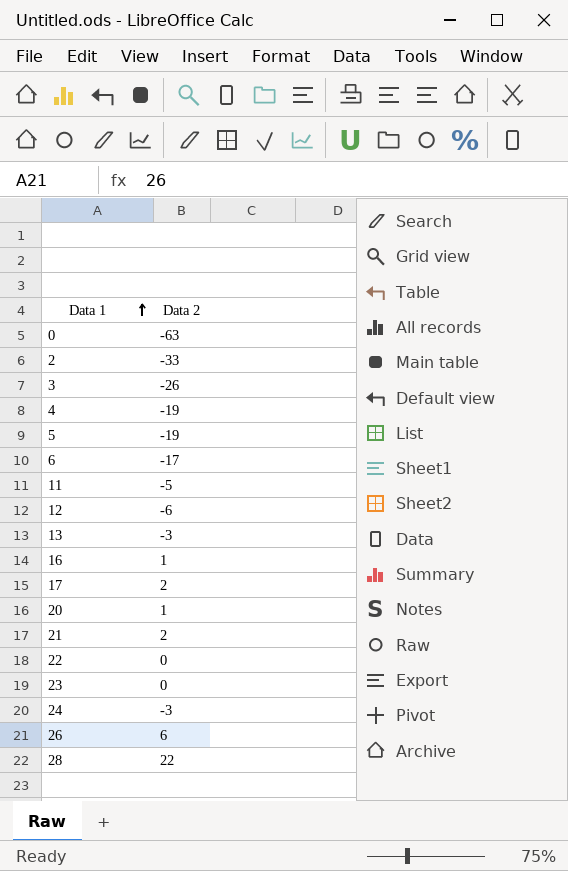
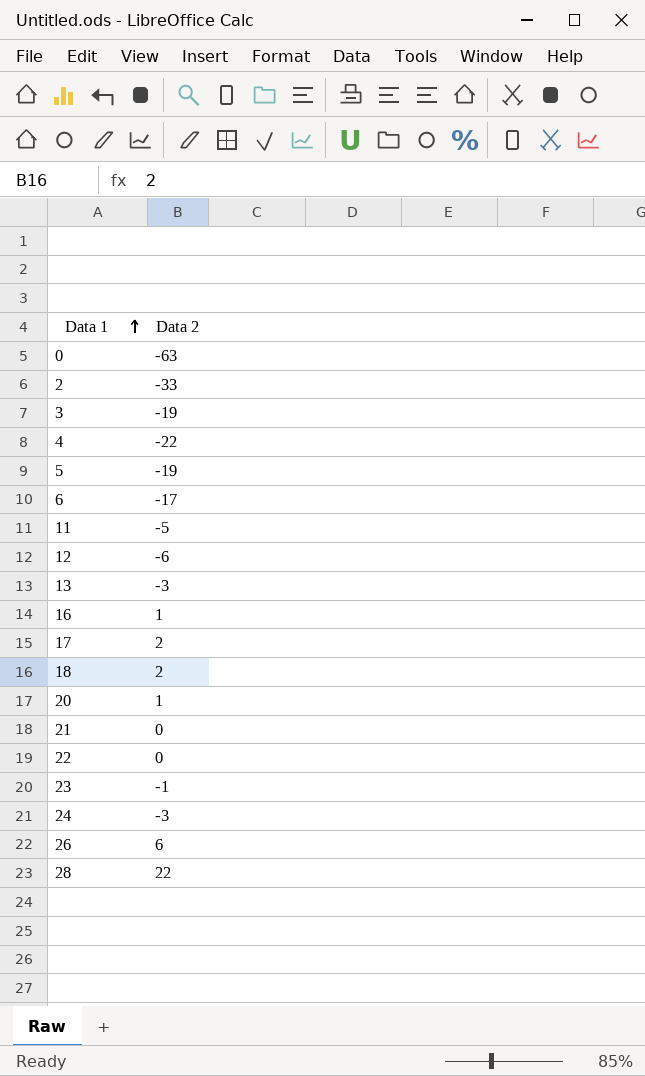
3 | Data 2: -26 -> -19
4 | Data 2: -19 -> -22
row 18: none -> 2
21 | Data 2: 2 -> 0
23 | Data 2: 0 -> -1

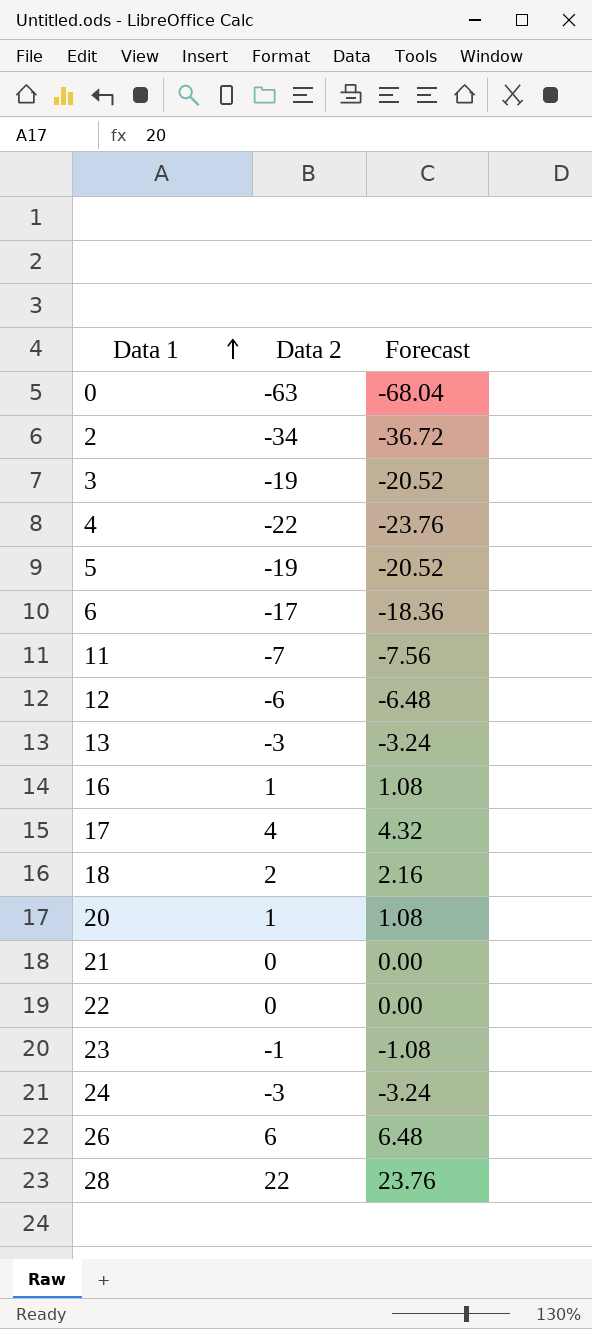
column Forecast | formula: none -> [Data 2] * 1.08
2 | Data 2: -33 -> -34
11 | Data 2: -5 -> -7
17 | Data 2: 2 -> 4

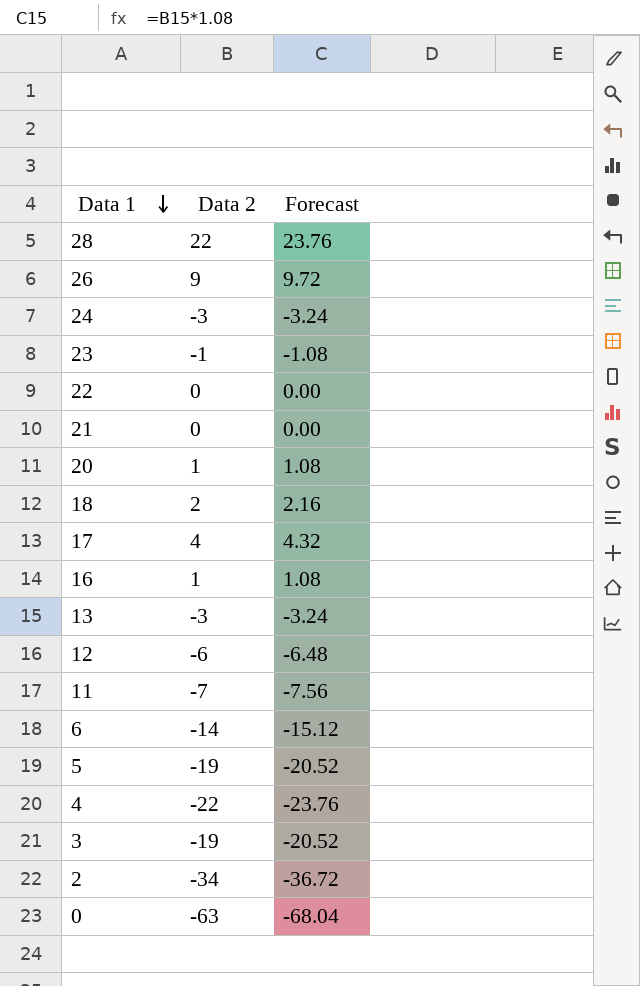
row order: Data 1 ascending -> Data 1 descending
26 | Data 2: 6 -> 9
26 | Forecast: 6.48 -> 9.72
6 | Data 2: -17 -> -14
6 | Forecast: -18.36 -> -15.12

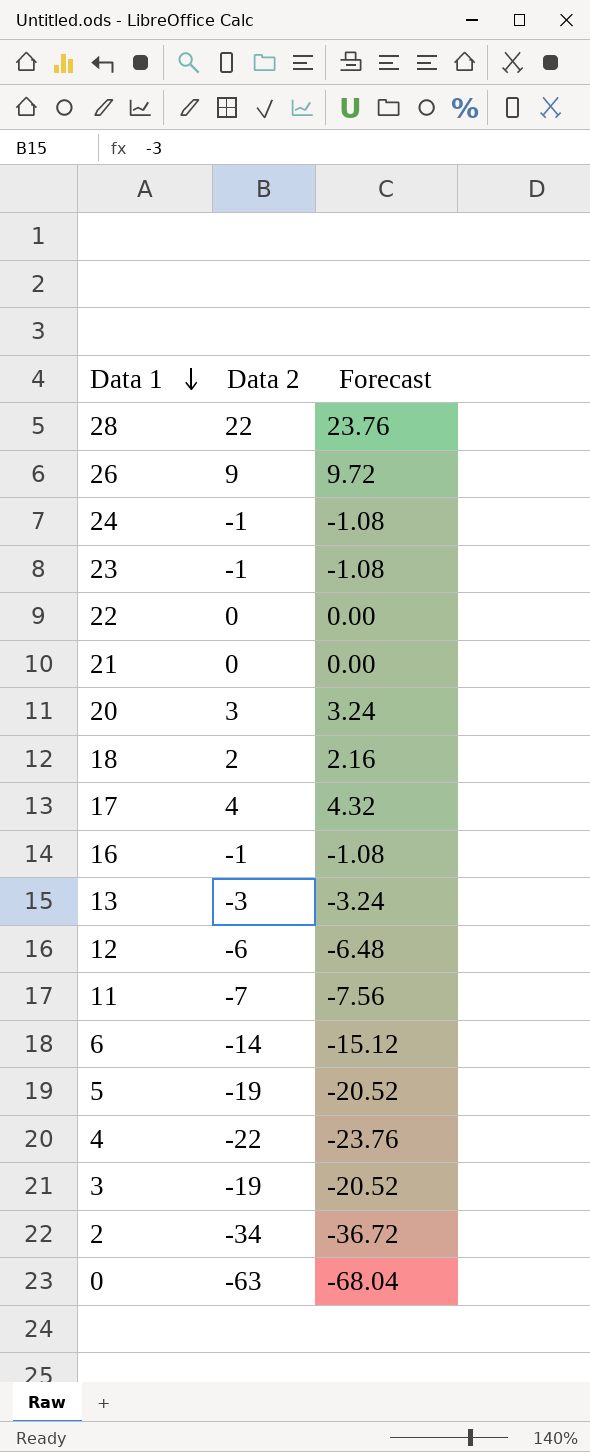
24 | Data 2: -3 -> -1
24 | Forecast: -3.24 -> -1.08
20 | Data 2: 1 -> 3
20 | Forecast: 1.08 -> 3.24
16 | Data 2: 1 -> -1
16 | Forecast: 1.08 -> -1.08

